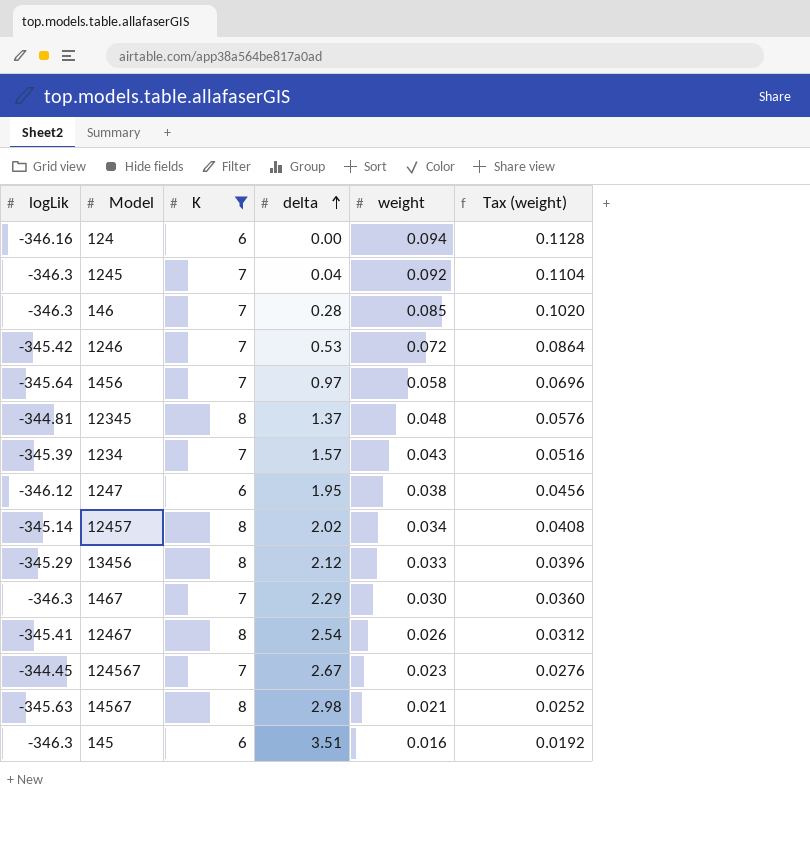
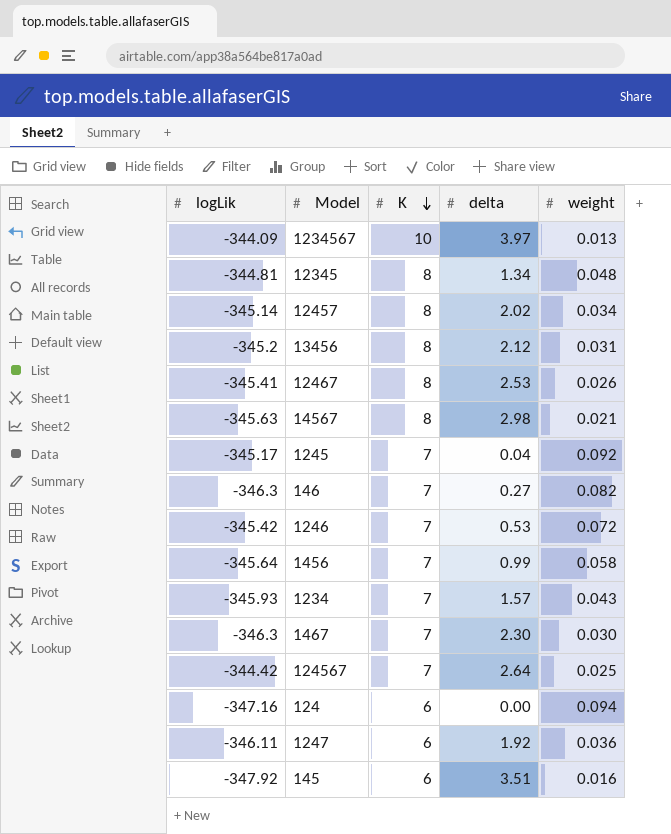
filter: K != 10 -> none
row order: delta ascending -> K descending
column Tax (weight) | formula: [weight] * 1.2 -> none
12345 | delta: 1.37 -> 1.34
13456 | logLik: -345.29 -> -345.2
13456 | weight: 0.033 -> 0.031
12467 | delta: 2.54 -> 2.53
1245 | logLik: -346.3 -> -345.17
146 | delta: 0.28 -> 0.27
146 | weight: 0.085 -> 0.082
1456 | delta: 0.97 -> 0.99
1234 | logLik: -345.39 -> -345.93
1467 | delta: 2.29 -> 2.30
124567 | logLik: -344.45 -> -344.42
124567 | delta: 2.67 -> 2.64
124567 | weight: 0.023 -> 0.025
124 | logLik: -346.16 -> -347.16
1247 | logLik: -346.12 -> -346.11
1247 | delta: 1.95 -> 1.92
1247 | weight: 0.038 -> 0.036
145 | logLik: -346.3 -> -347.92

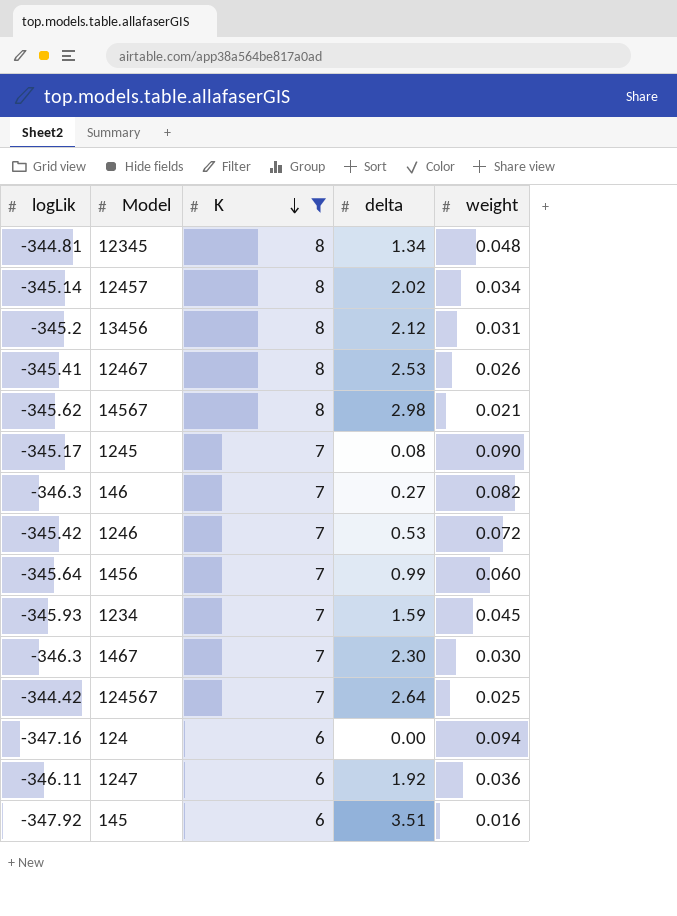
filter: none -> K != 10
14567 | logLik: -345.63 -> -345.62
1245 | delta: 0.04 -> 0.08
1245 | weight: 0.092 -> 0.090
1456 | weight: 0.058 -> 0.060
1234 | delta: 1.57 -> 1.59
1234 | weight: 0.043 -> 0.045

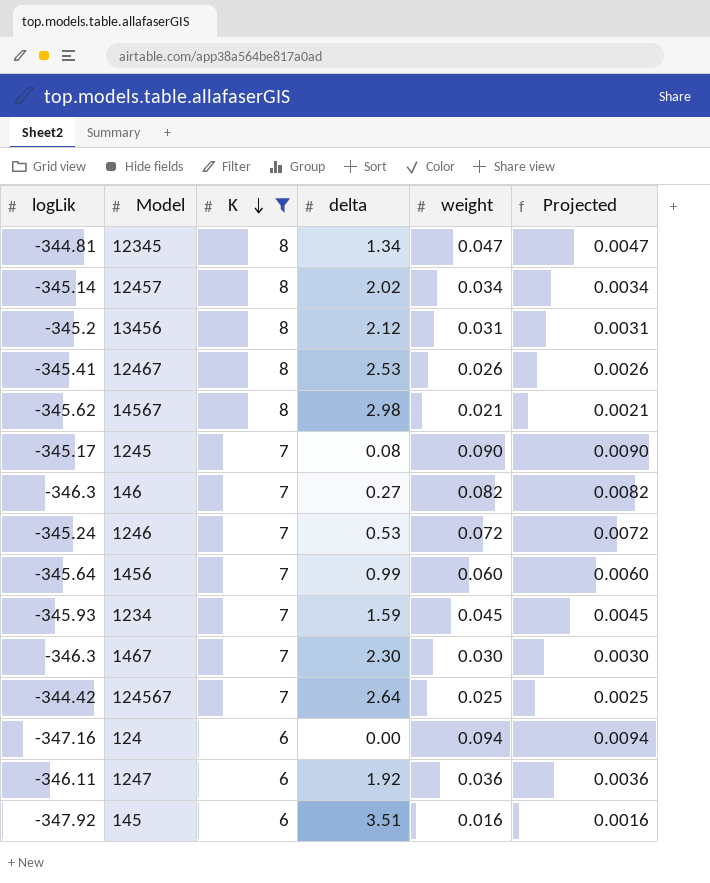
column Projected | formula: none -> [weight] * 0.1
12345 | weight: 0.048 -> 0.047
1246 | logLik: -345.42 -> -345.24

